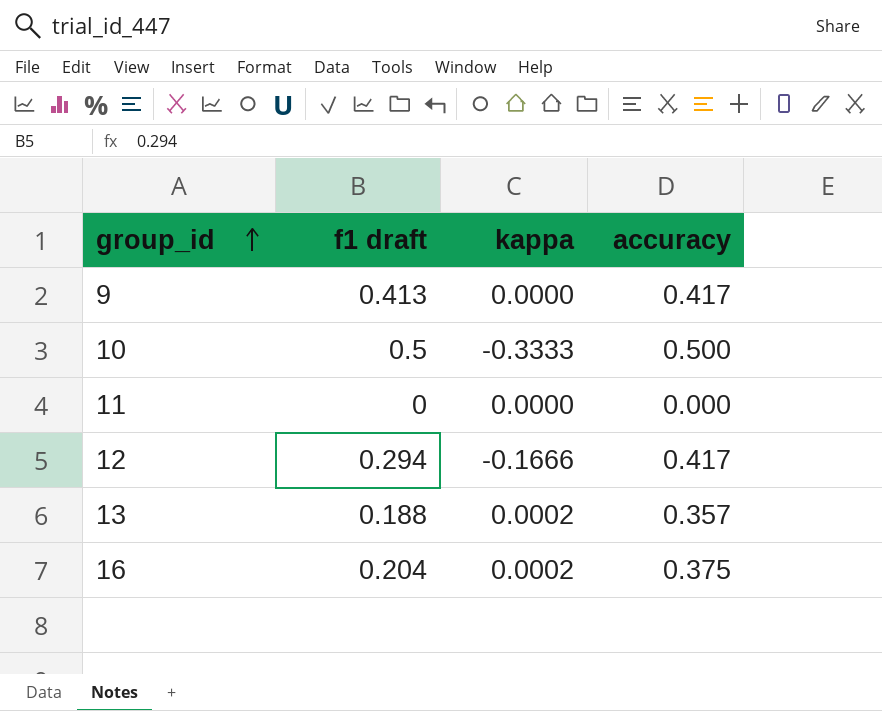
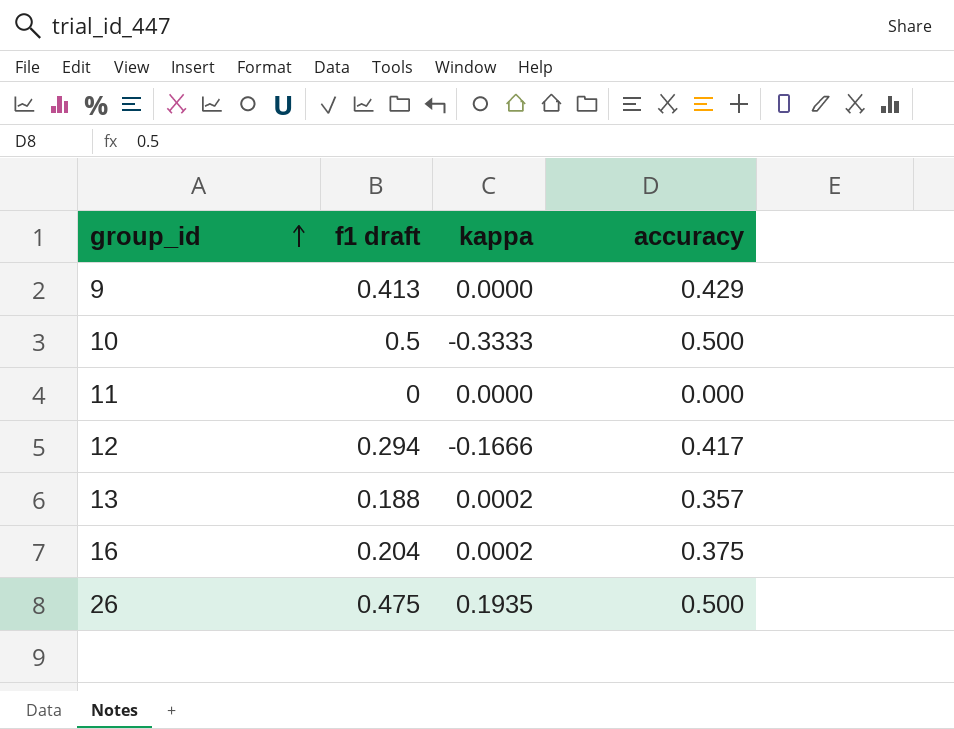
9 | accuracy: 0.417 -> 0.429
row 26: none -> 0.475 | 0.1935 | 0.500

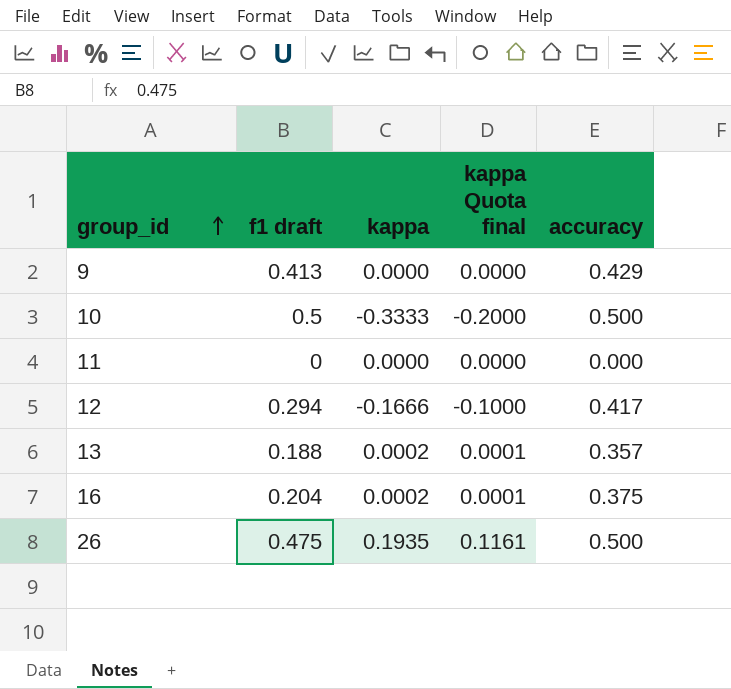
column kappa Quota final | formula: none -> [kappa] * 0.6

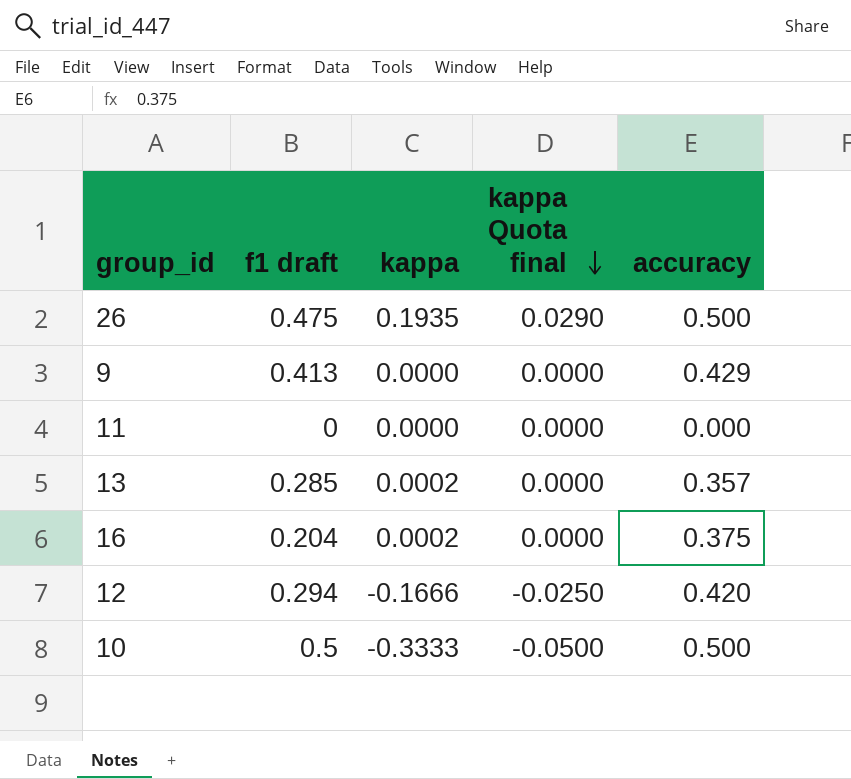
row order: group_id ascending -> kappa Quota final descending
column kappa Quota final | formula: [kappa] * 0.6 -> [kappa] * 0.15
13 | f1 draft: 0.188 -> 0.285
12 | accuracy: 0.417 -> 0.420

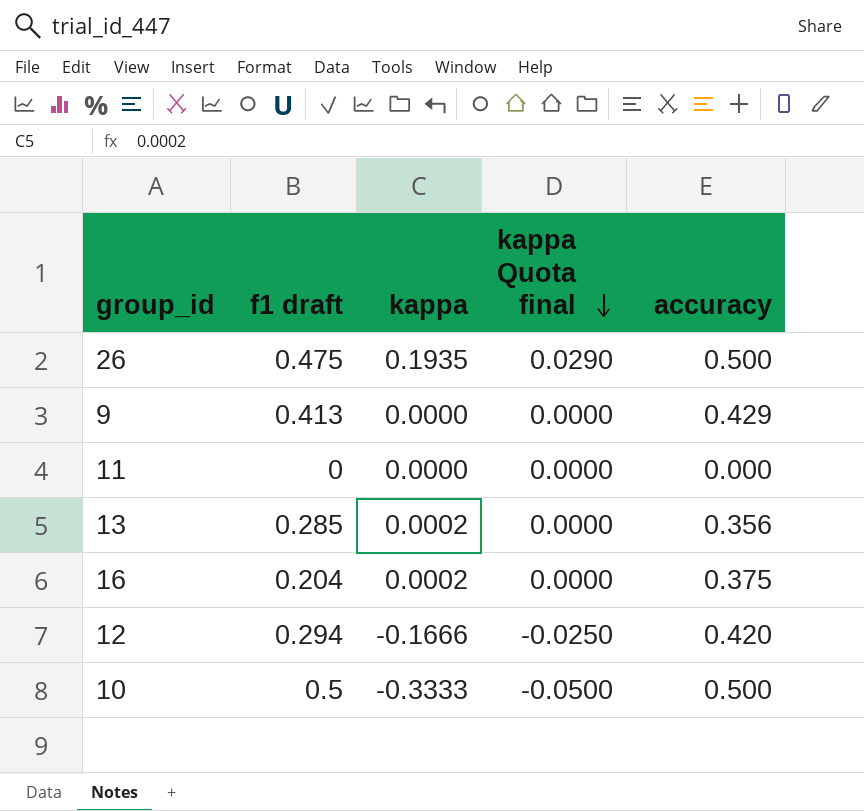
13 | accuracy: 0.357 -> 0.356

